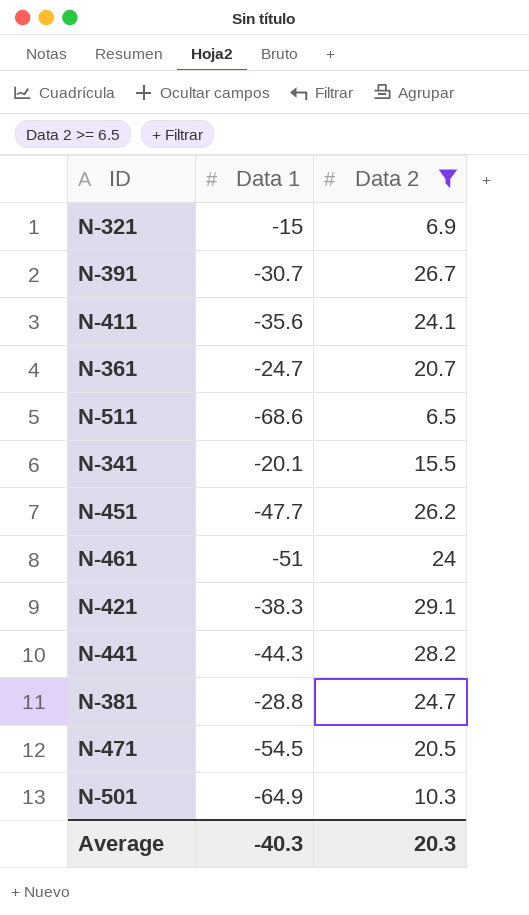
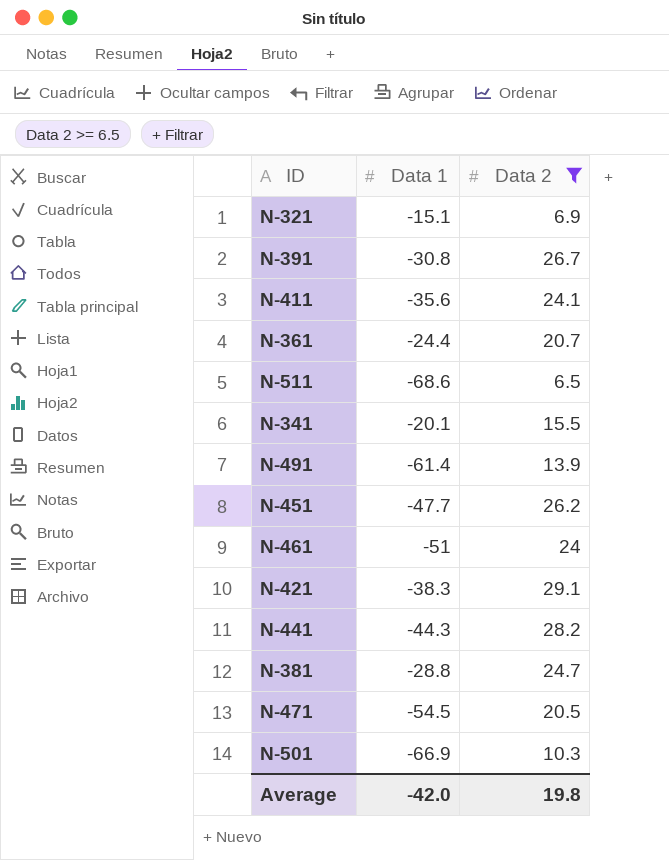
N-321 | Data 1: -15 -> -15.1
N-391 | Data 1: -30.7 -> -30.8
N-361 | Data 1: -24.7 -> -24.4
row N-491: none -> -61.4 | 13.9
N-501 | Data 1: -64.9 -> -66.9
Average | Data 1: -40.3 -> -42.0
Average | Data 2: 20.3 -> 19.8

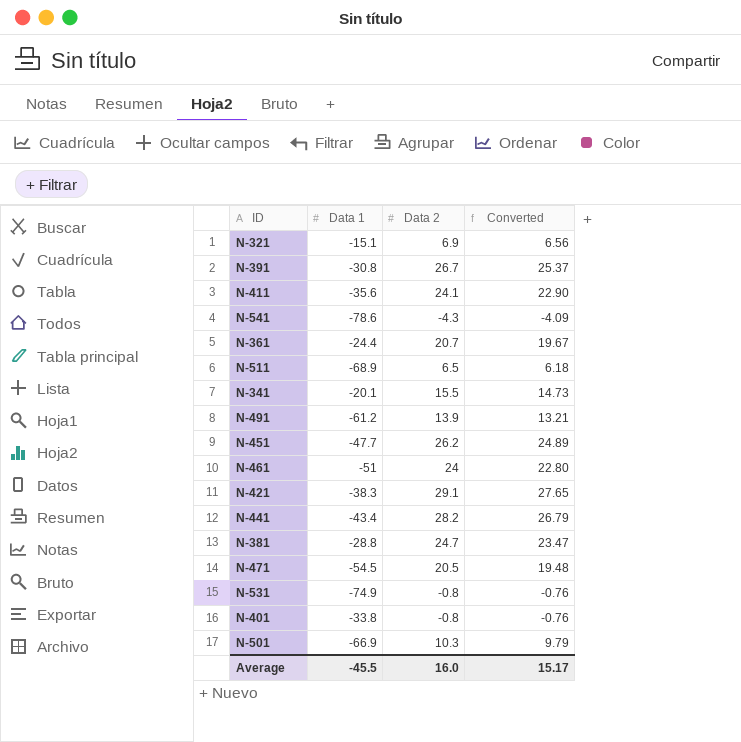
filter: Data 2 >= 6.5 -> none
column Converted | formula: none -> [Data 2] * 0.95
N-511 | Data 1: -68.6 -> -68.9
N-491 | Data 1: -61.4 -> -61.2
N-441 | Data 1: -44.3 -> -43.4
Average | Data 1: -42.0 -> -45.5
Average | Data 2: 19.8 -> 16.0

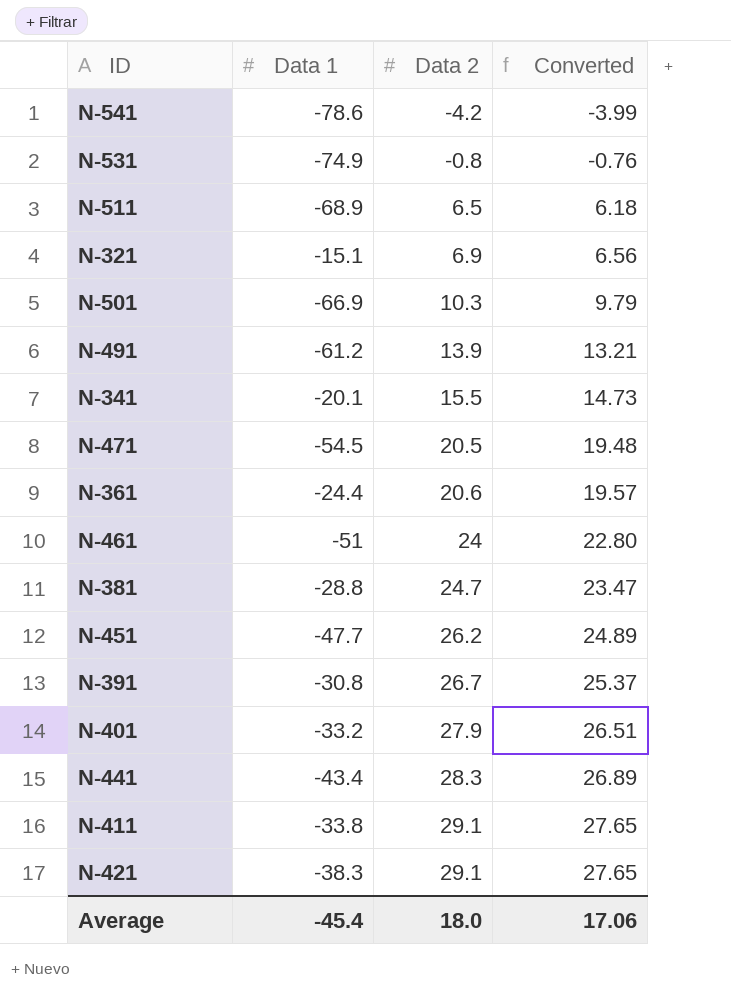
row order: none -> Data 2 ascending
N-541 | Data 2: -4.3 -> -4.2
N-541 | Converted: -4.09 -> -3.99
N-361 | Data 2: 20.7 -> 20.6
N-361 | Converted: 19.67 -> 19.57
N-401 | Data 1: -33.8 -> -33.2
N-401 | Data 2: -0.8 -> 27.9
N-401 | Converted: -0.76 -> 26.51
N-441 | Data 2: 28.2 -> 28.3
N-441 | Converted: 26.79 -> 26.89
N-411 | Data 1: -35.6 -> -33.8
N-411 | Data 2: 24.1 -> 29.1
N-411 | Converted: 22.90 -> 27.65
Average | Data 1: -45.5 -> -45.4
Average | Data 2: 16.0 -> 18.0
Average | Converted: 15.17 -> 17.06

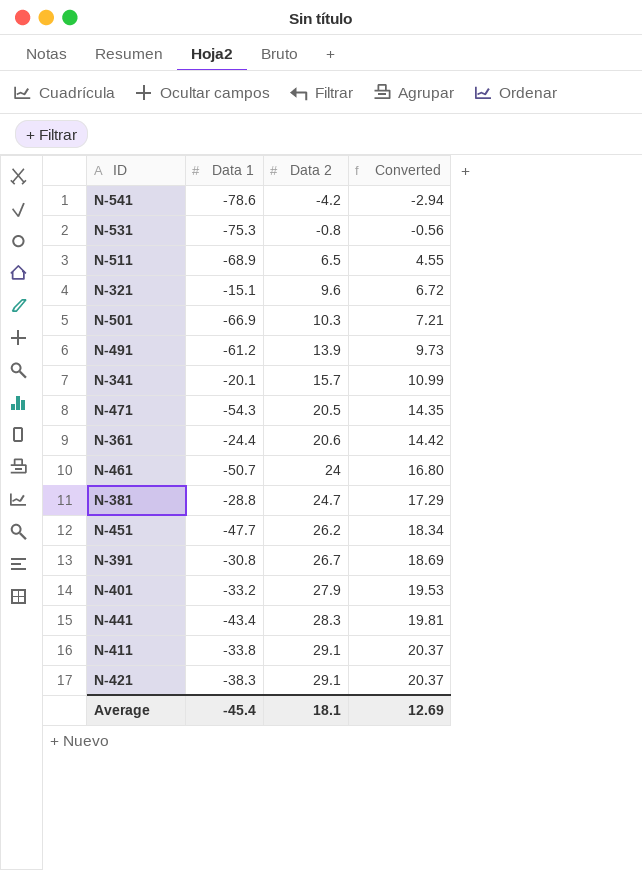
column Converted | formula: [Data 2] * 0.95 -> [Data 2] * 0.7
N-531 | Data 1: -74.9 -> -75.3
N-321 | Data 2: 6.9 -> 9.6
N-341 | Data 2: 15.5 -> 15.7
N-471 | Data 1: -54.5 -> -54.3
N-461 | Data 1: -51 -> -50.7
Average | Data 2: 18.0 -> 18.1
Average | Converted: 17.06 -> 12.69

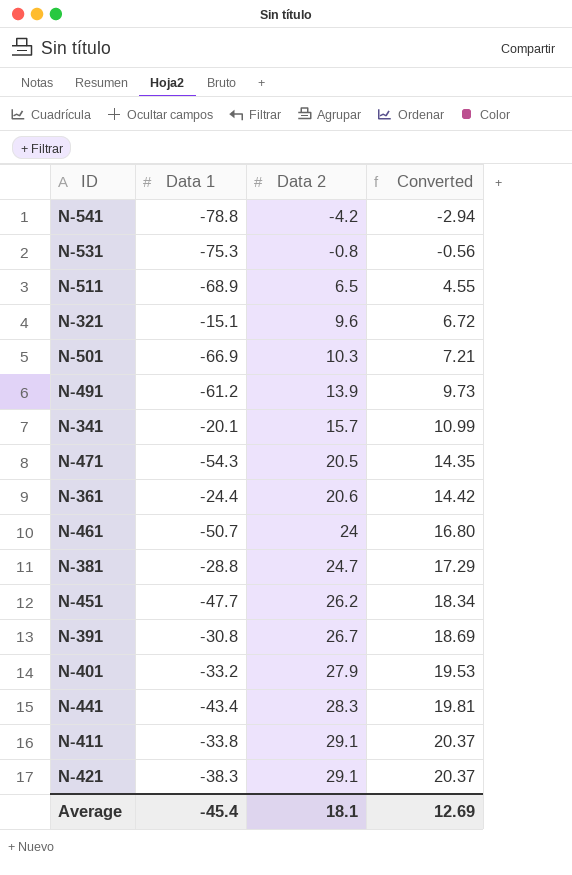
N-541 | Data 1: -78.6 -> -78.8

